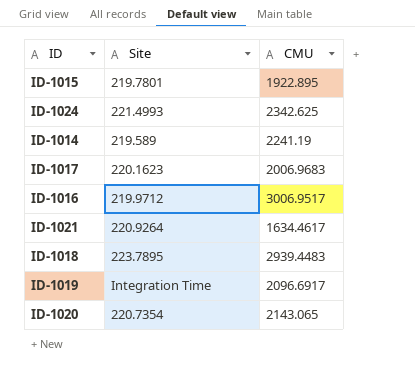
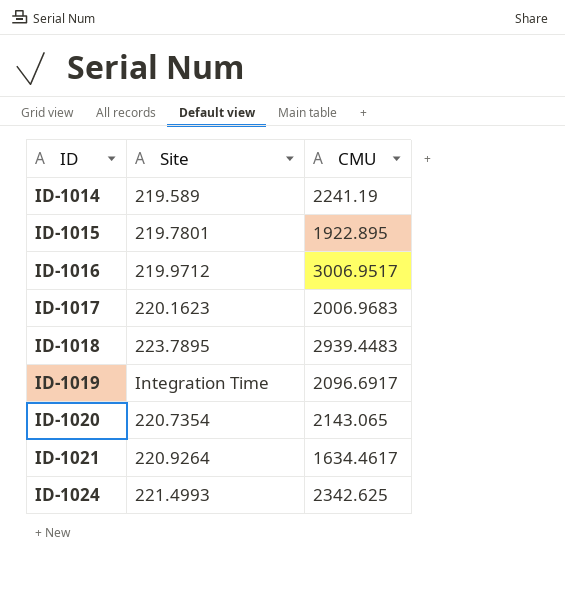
row order: none -> ID ascending

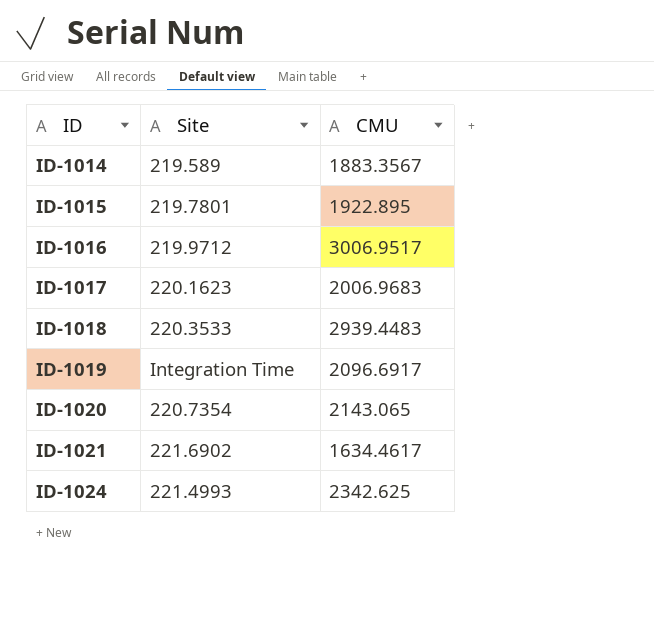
ID-1014 | CMU: 2241.19 -> 1883.3567
ID-1018 | Site: 223.7895 -> 220.3533
ID-1021 | Site: 220.9264 -> 221.6902

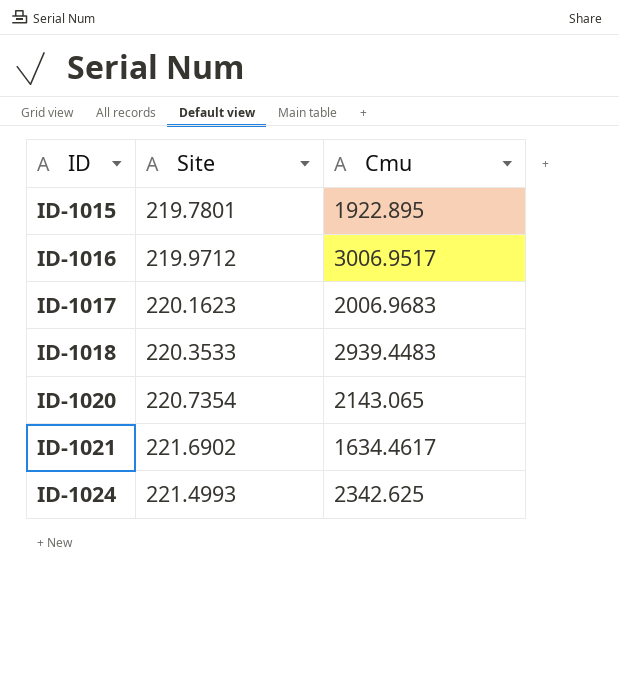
column name: CMU -> Cmu
row ID-1014: 219.589 | 1883.3567 -> none
row ID-1019: Integration Time | 2096.6917 -> none

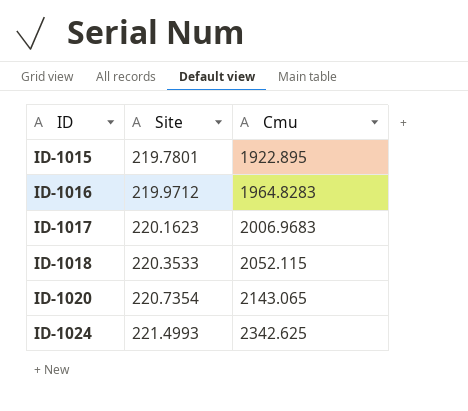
row ID-1021: 221.6902 | 1634.4617 -> none
ID-1016 | Cmu: 3006.9517 -> 1964.8283
ID-1018 | Cmu: 2939.4483 -> 2052.115

